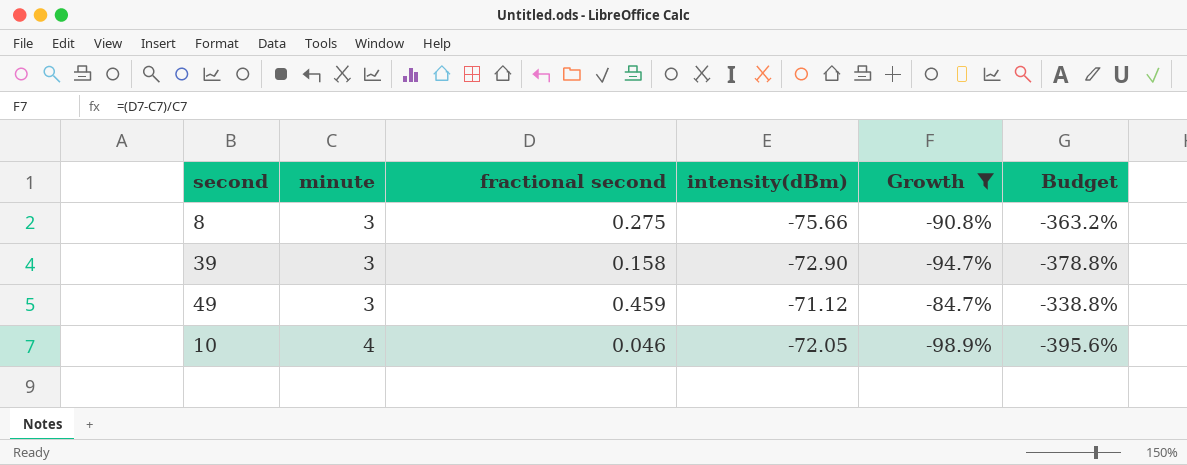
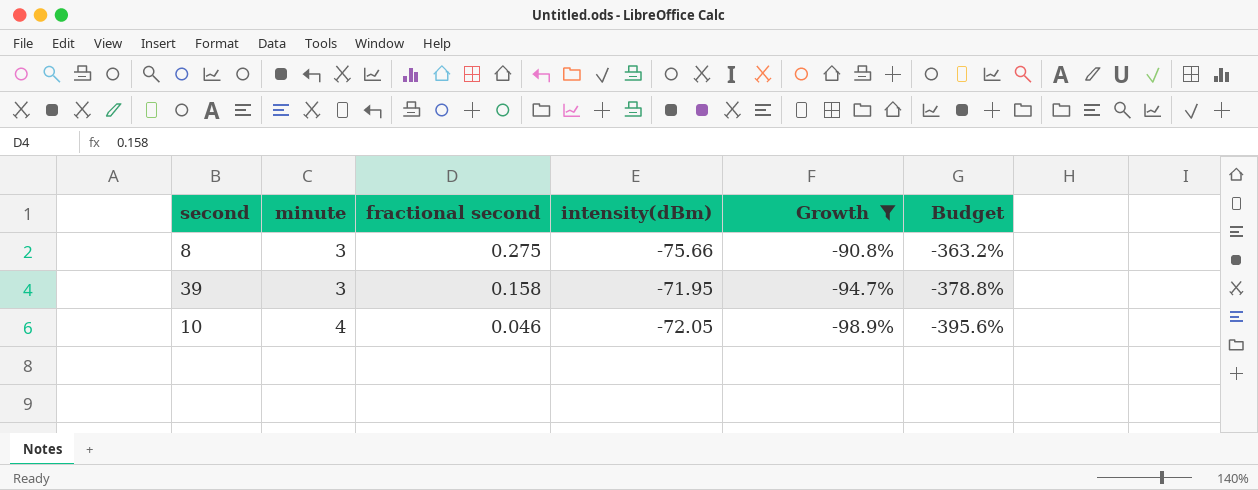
row 49: 3 | 0.459 | -71.12 | -84.7% | -338.8% -> none
39 | intensity(dBm): -72.90 -> -71.95

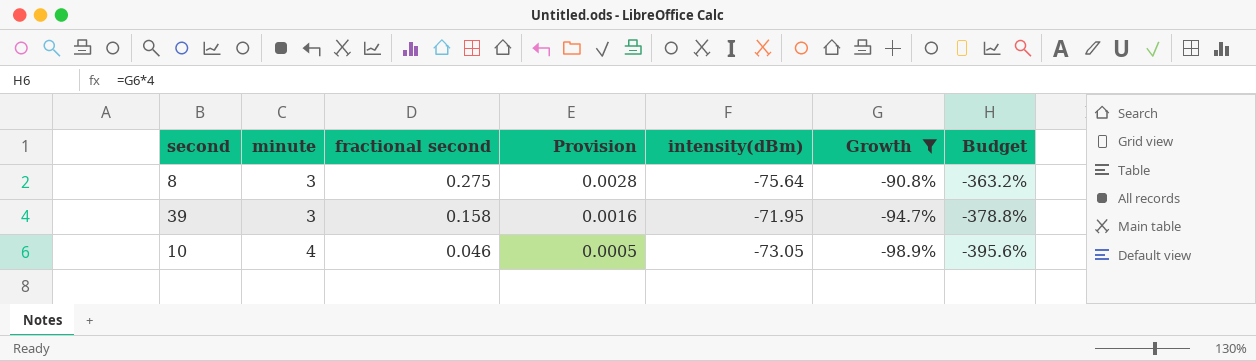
column Provision | formula: none -> [fractional second] * 0.01
8 | intensity(dBm): -75.66 -> -75.64
10 | intensity(dBm): -72.05 -> -73.05

